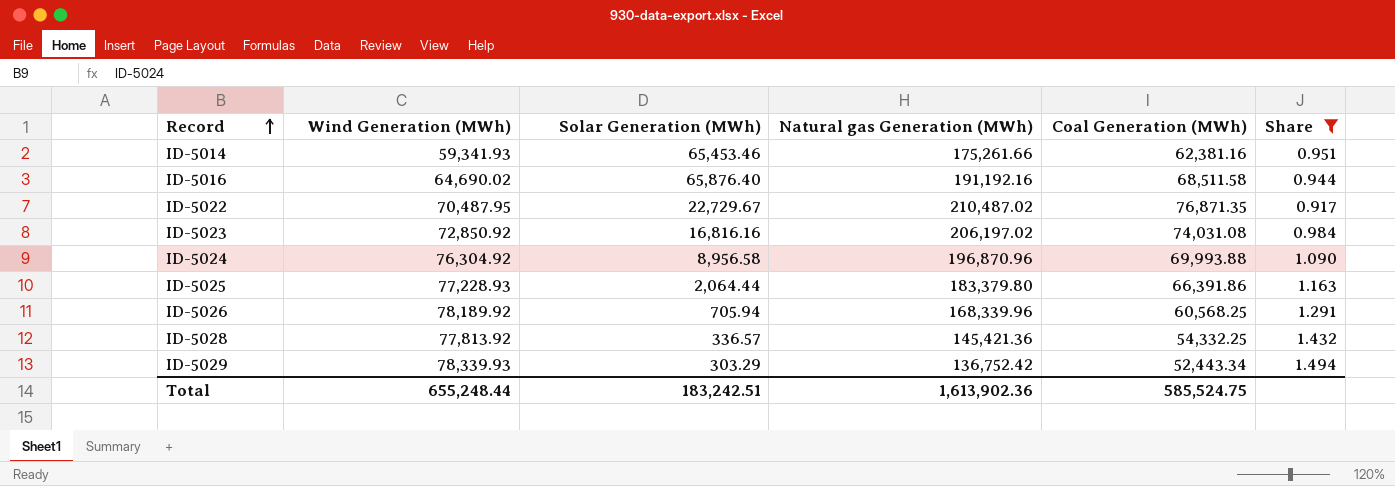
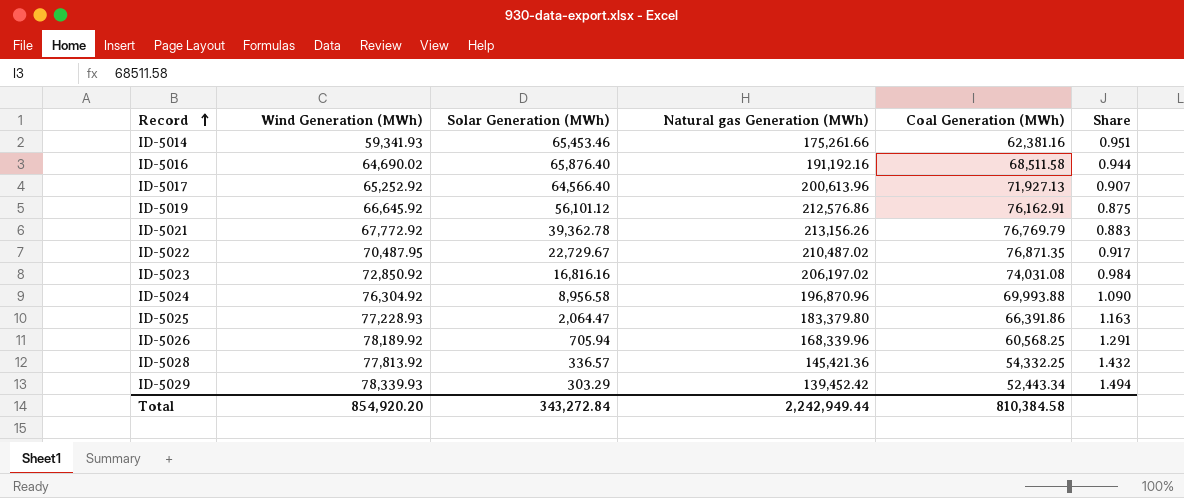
filter: Share >= 0.917 -> none
ID-5025 | Solar Generation (MWh): 2,064.44 -> 2,064.47
ID-5029 | Natural gas Generation (MWh): 136,752.42 -> 139,452.42
Total | Wind Generation (MWh): 655,248.44 -> 854,920.20
Total | Solar Generation (MWh): 183,242.51 -> 343,272.84
Total | Natural gas Generation (MWh): 1,613,902.36 -> 2,242,949.44
Total | Coal Generation (MWh): 585,524.75 -> 810,384.58

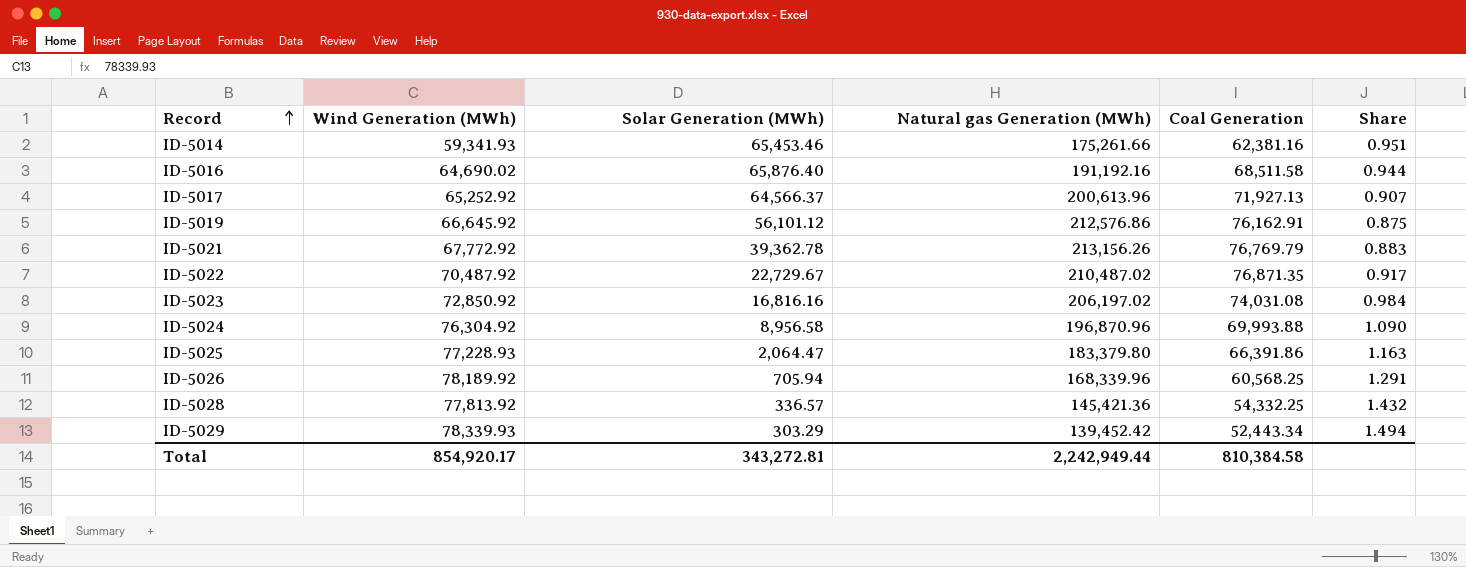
column name: Coal Generation (MWh) -> Coal Generation
ID-5017 | Solar Generation (MWh): 64,566.40 -> 64,566.37
ID-5022 | Wind Generation (MWh): 70,487.95 -> 70,487.92
Total | Wind Generation (MWh): 854,920.20 -> 854,920.17
Total | Solar Generation (MWh): 343,272.84 -> 343,272.81

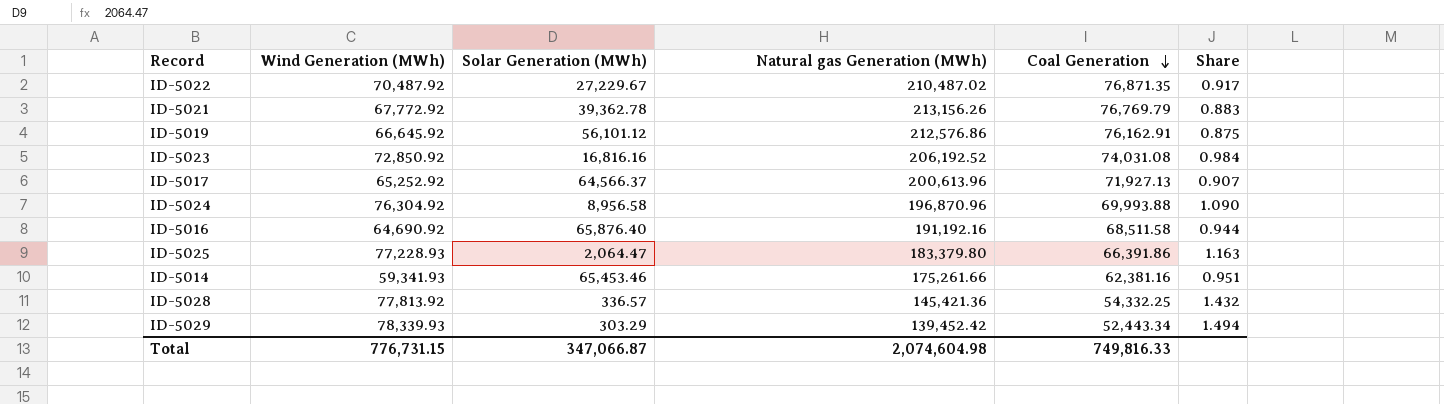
row order: Record ascending -> Coal Generation descending
row ID-5026: 78,189.92 | 705.94 | 168,339.96 | 60,568.25 | 1.291 -> none
ID-5022 | Solar Generation (MWh): 22,729.67 -> 27,229.67
ID-5023 | Natural gas Generation (MWh): 206,197.02 -> 206,192.52
ID-5016 | Wind Generation (MWh): 64,690.02 -> 64,690.92
Total | Wind Generation (MWh): 854,920.17 -> 776,731.15
Total | Solar Generation (MWh): 343,272.81 -> 347,066.87
Total | Natural gas Generation (MWh): 2,242,949.44 -> 2,074,604.98
Total | Coal Generation: 810,384.58 -> 749,816.33

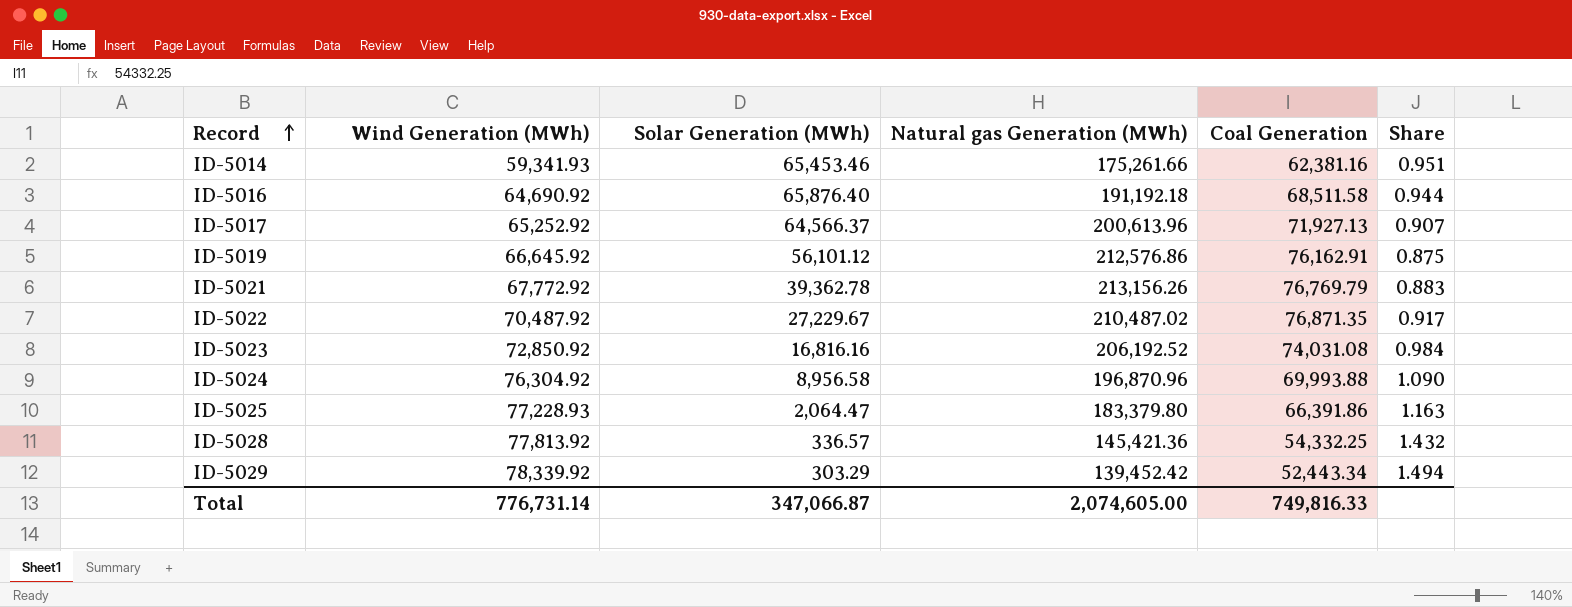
row order: Coal Generation descending -> Record ascending
ID-5016 | Natural gas Generation (MWh): 191,192.16 -> 191,192.18
ID-5029 | Wind Generation (MWh): 78,339.93 -> 78,339.92
Total | Wind Generation (MWh): 776,731.15 -> 776,731.14
Total | Natural gas Generation (MWh): 2,074,604.98 -> 2,074,605.00

